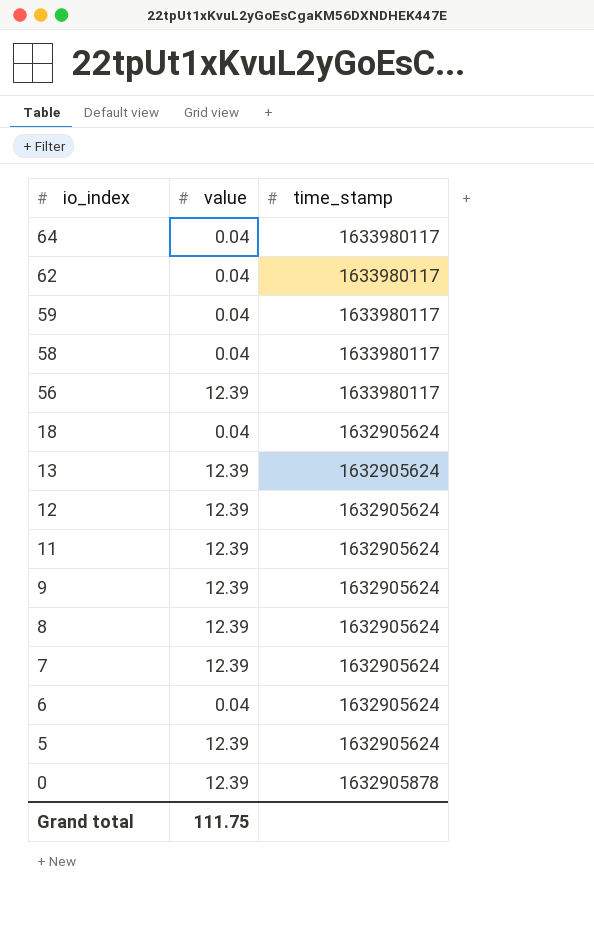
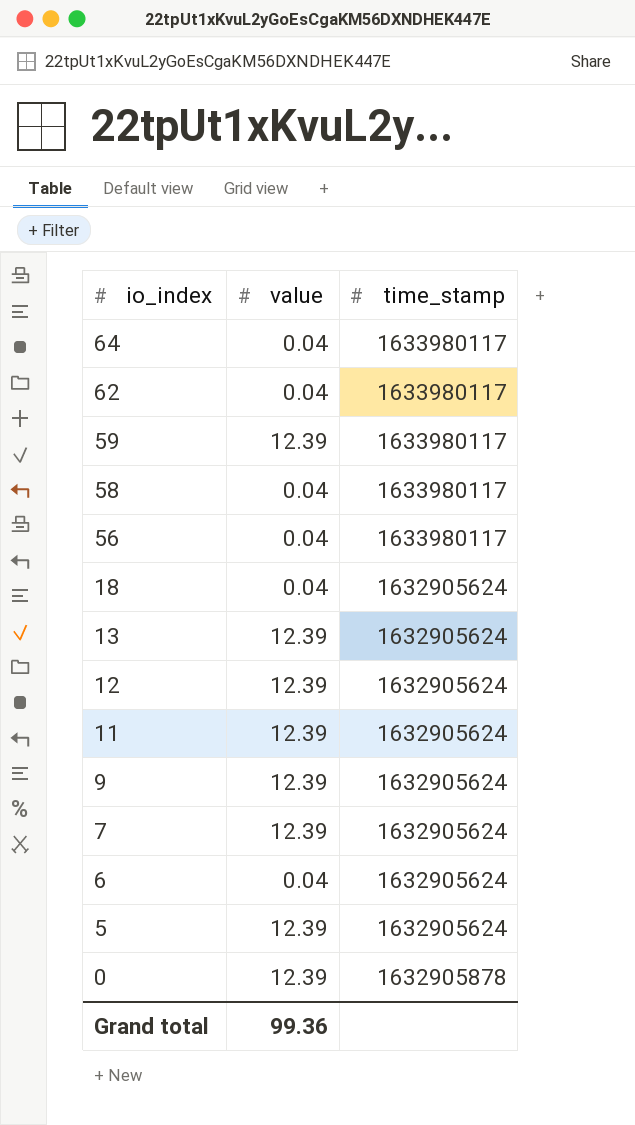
row 8: 12.39 | 1632905624 -> none
59 | value: 0.04 -> 12.39
56 | value: 12.39 -> 0.04
Grand total | value: 111.75 -> 99.36

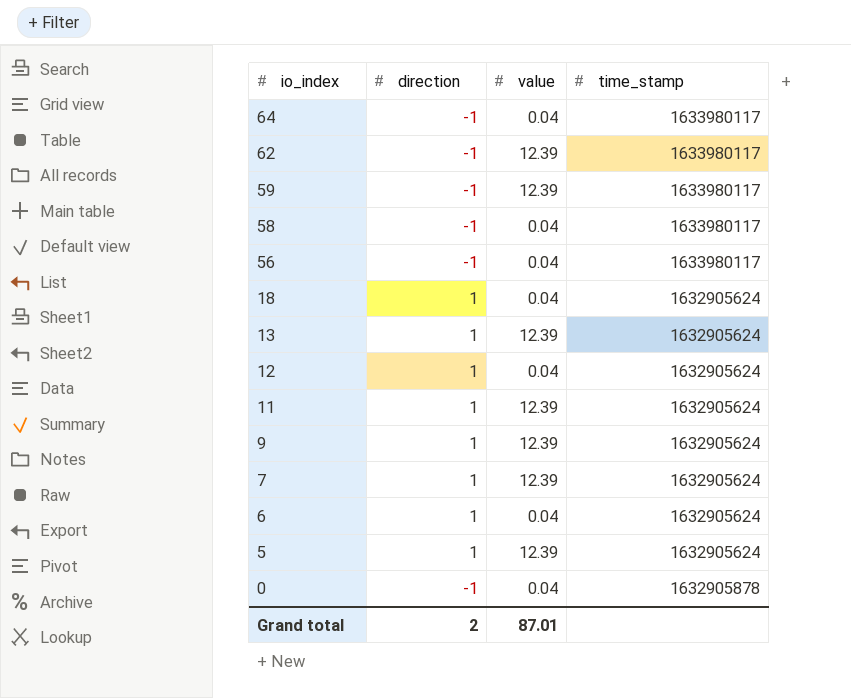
column direction | position: none -> 2
62 | value: 0.04 -> 12.39
12 | value: 12.39 -> 0.04
0 | value: 12.39 -> 0.04
Grand total | value: 99.36 -> 87.01

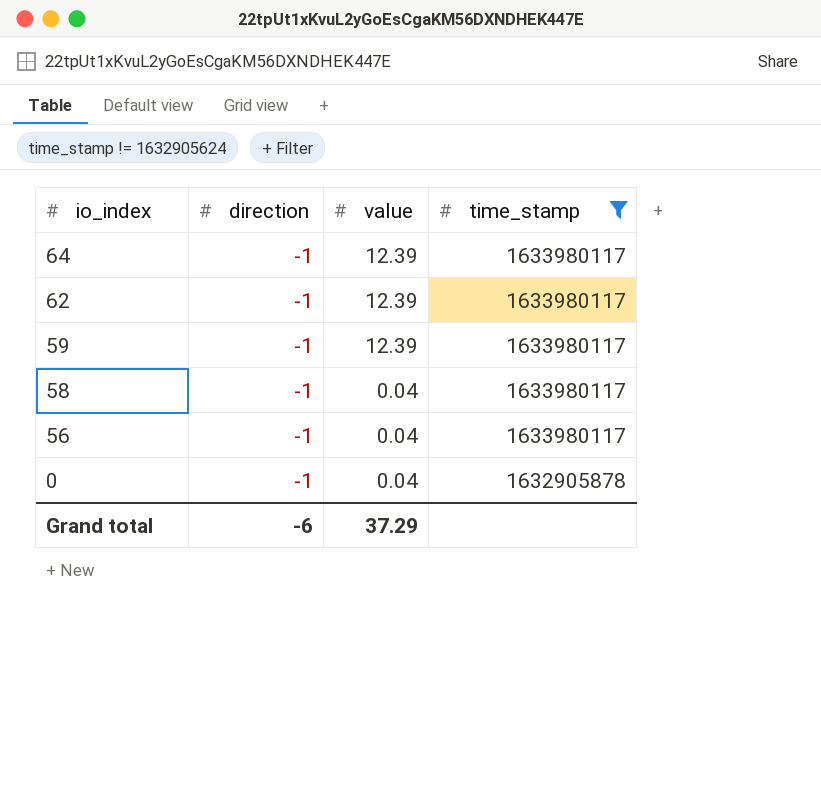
filter: none -> time_stamp != 1632905624
64 | value: 0.04 -> 12.39
Grand total | direction: 2 -> -6
Grand total | value: 87.01 -> 37.29

